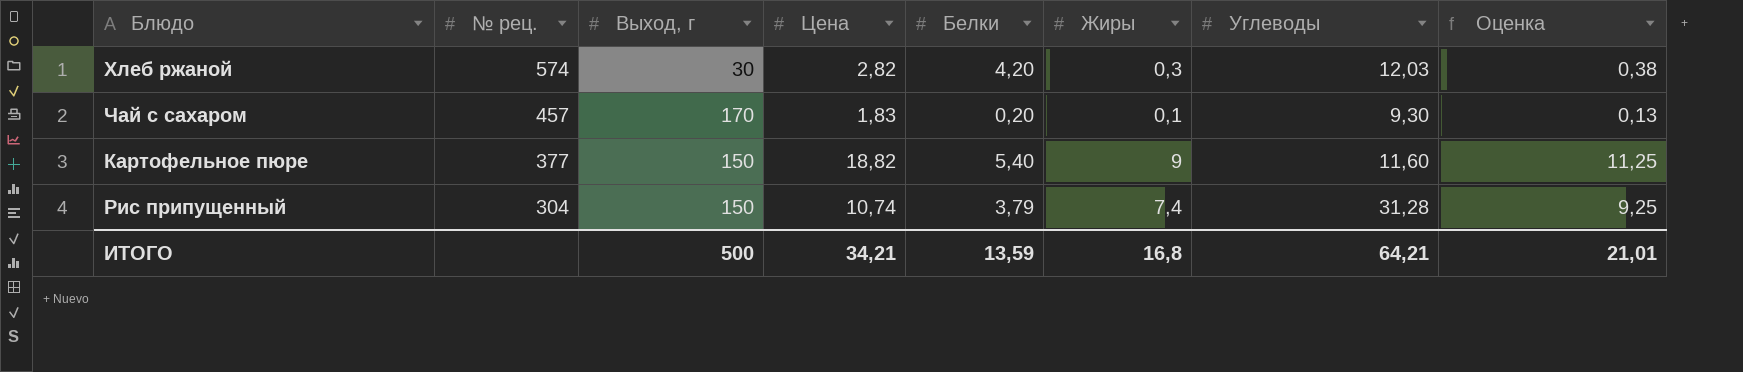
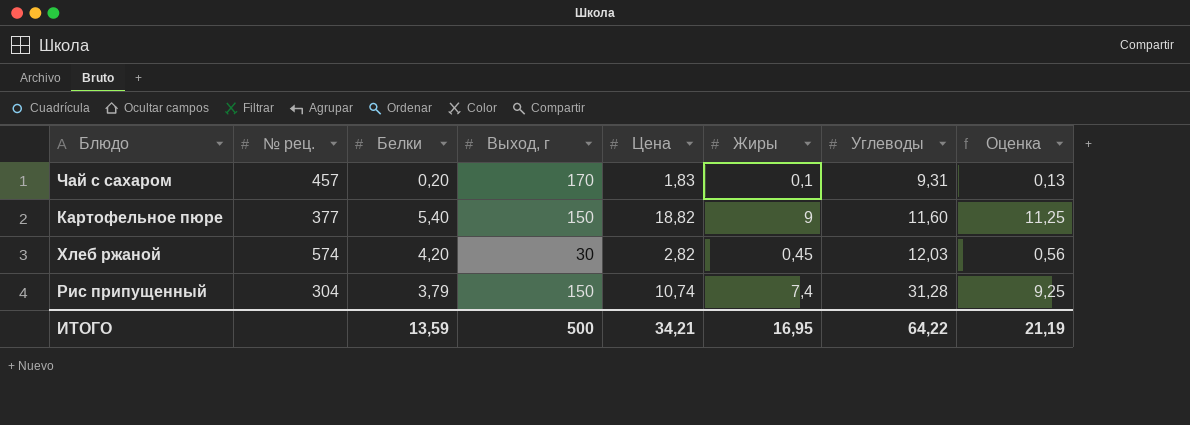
row order: № рец. descending -> Углеводы ascending
column Белки | position: 5 -> 3
Чай с сахаром | Углеводы: 9,30 -> 9,31
Хлеб ржаной | Жиры: 0,3 -> 0,45
Хлеб ржаной | Оценка: 0,38 -> 0,56
ИТОГО | Жиры: 16,8 -> 16,95
ИТОГО | Углеводы: 64,21 -> 64,22
ИТОГО | Оценка: 21,01 -> 21,19

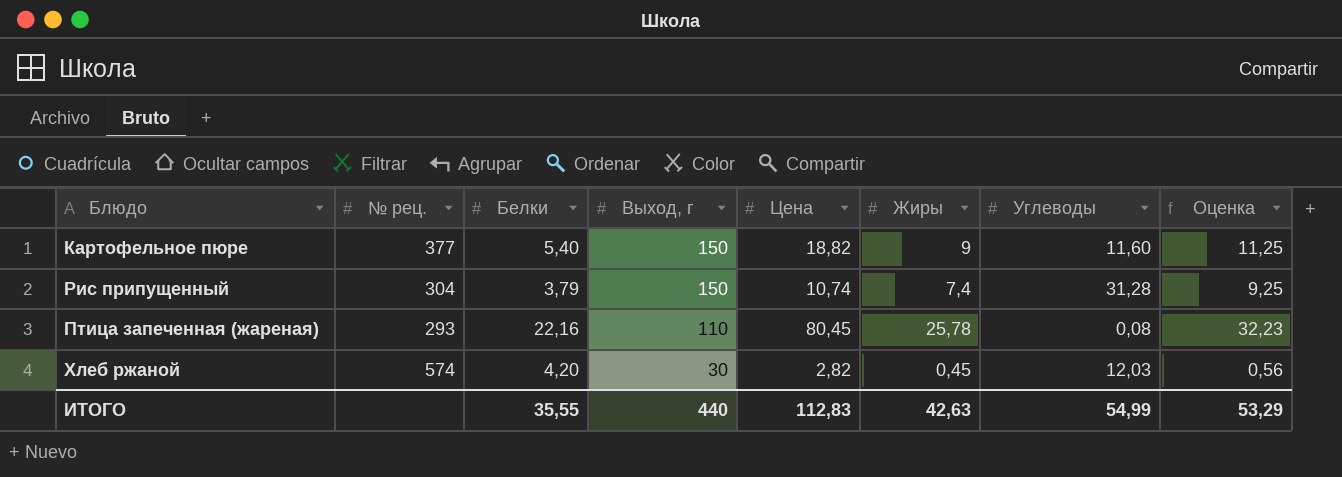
row order: Углеводы ascending -> Выход, г descending
row Чай с сахаром: 457 | 0,20 | 170 | 1,83 | 0,1 | 9,31 | 0,13 -> none
row Птица запеченная (жареная): none -> 293 | 22,16 | 110 | 80,45 | 25,78 | 0,08 | 32,23
ИТОГО | Белки: 13,59 -> 35,55
ИТОГО | Выход, г: 500 -> 440
ИТОГО | Цена: 34,21 -> 112,83
ИТОГО | Жиры: 16,95 -> 42,63
ИТОГО | Углеводы: 64,22 -> 54,99
ИТОГО | Оценка: 21,19 -> 53,29

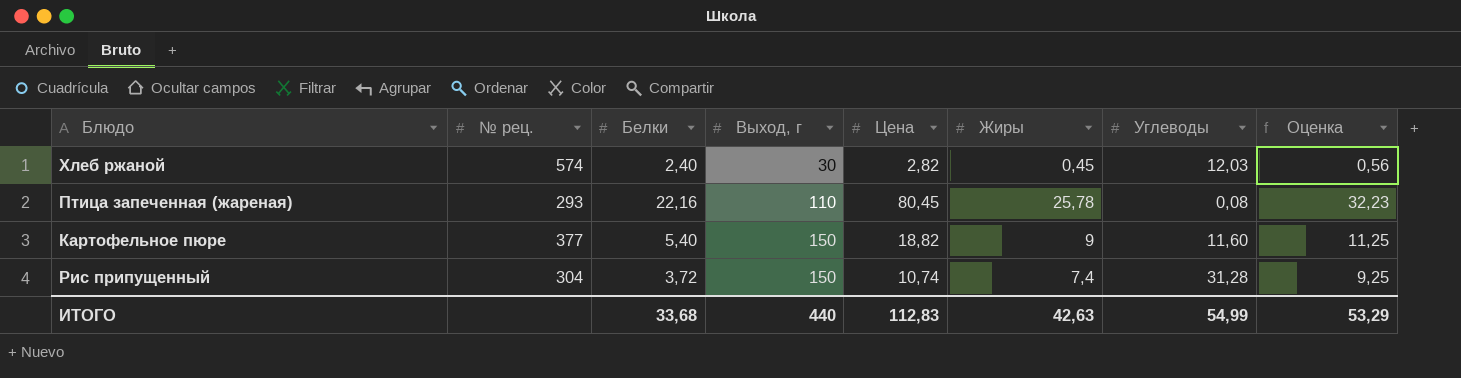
row order: Выход, г descending -> Выход, г ascending
Хлеб ржаной | Белки: 4,20 -> 2,40
Рис припущенный | Белки: 3,79 -> 3,72
ИТОГО | Белки: 35,55 -> 33,68

